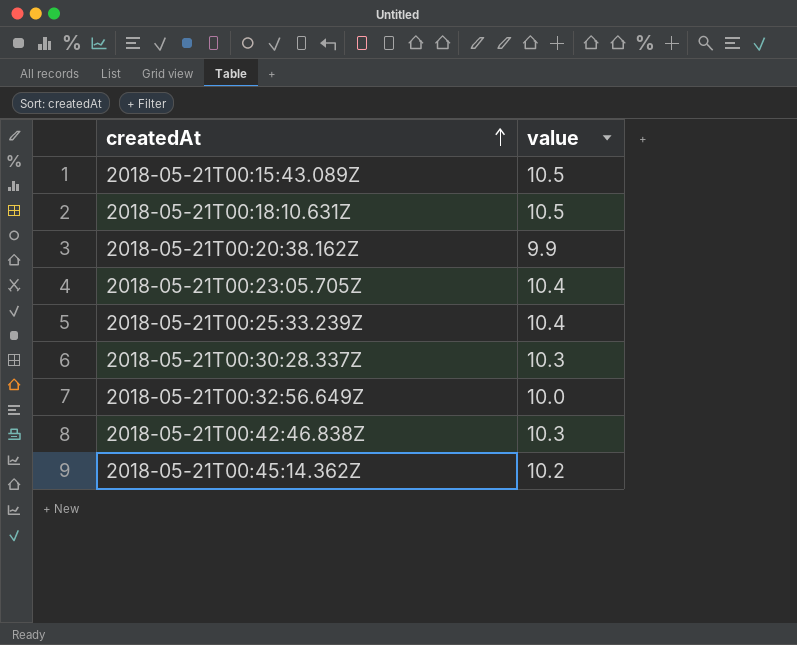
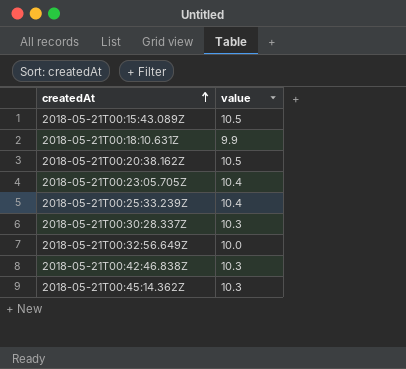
2018-05-21T00:18:10.631Z | value: 10.5 -> 9.9
2018-05-21T00:20:38.162Z | value: 9.9 -> 10.5
2018-05-21T00:45:14.362Z | value: 10.2 -> 10.3

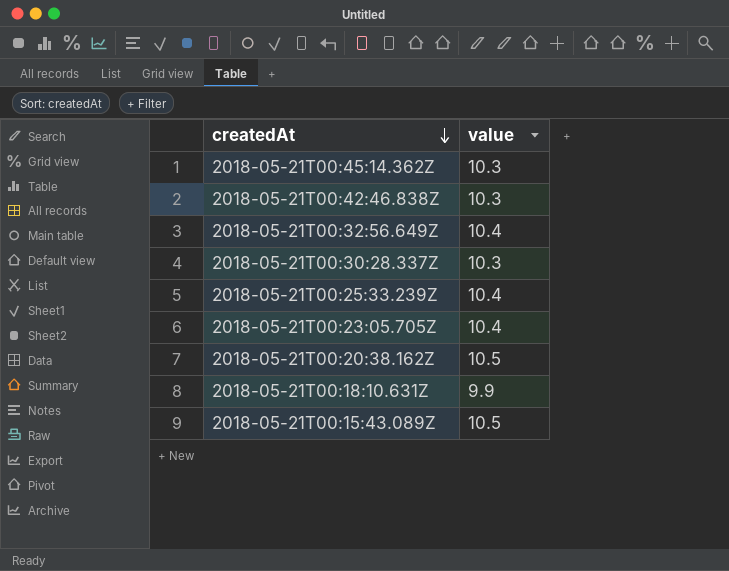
row order: createdAt ascending -> createdAt descending
2018-05-21T00:32:56.649Z | value: 10.0 -> 10.4

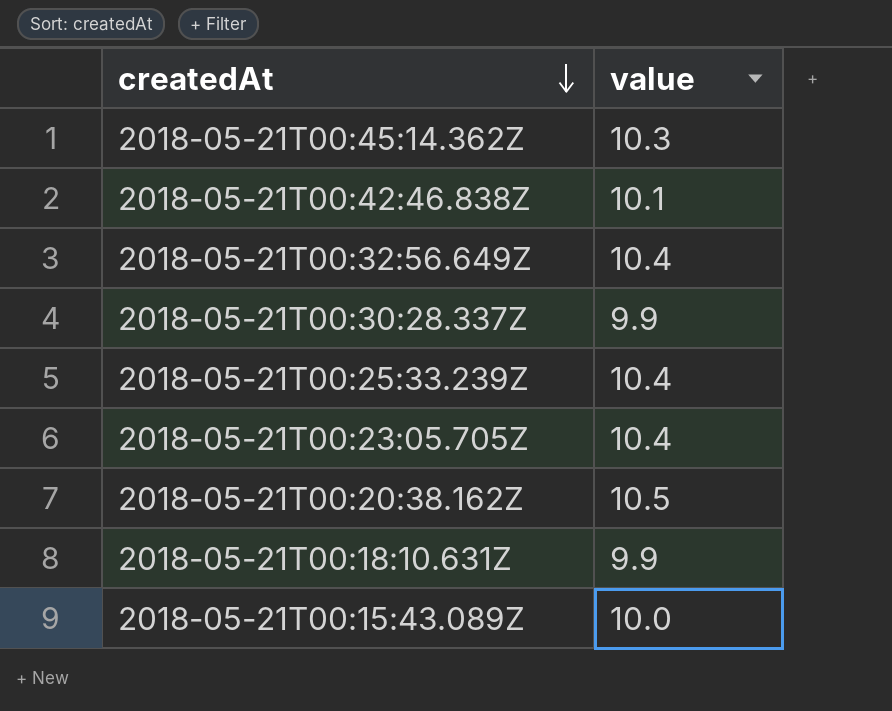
2018-05-21T00:42:46.838Z | value: 10.3 -> 10.1
2018-05-21T00:30:28.337Z | value: 10.3 -> 9.9
2018-05-21T00:15:43.089Z | value: 10.5 -> 10.0

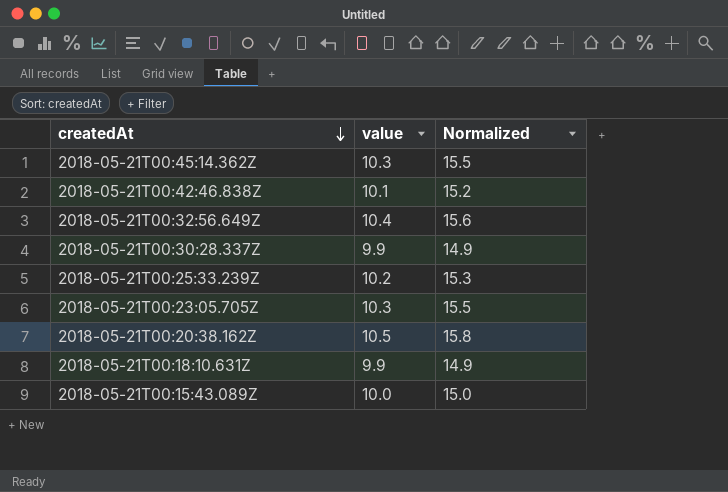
column Normalized | formula: none -> [value] * 1.5
2018-05-21T00:25:33.239Z | value: 10.4 -> 10.2
2018-05-21T00:23:05.705Z | value: 10.4 -> 10.3

